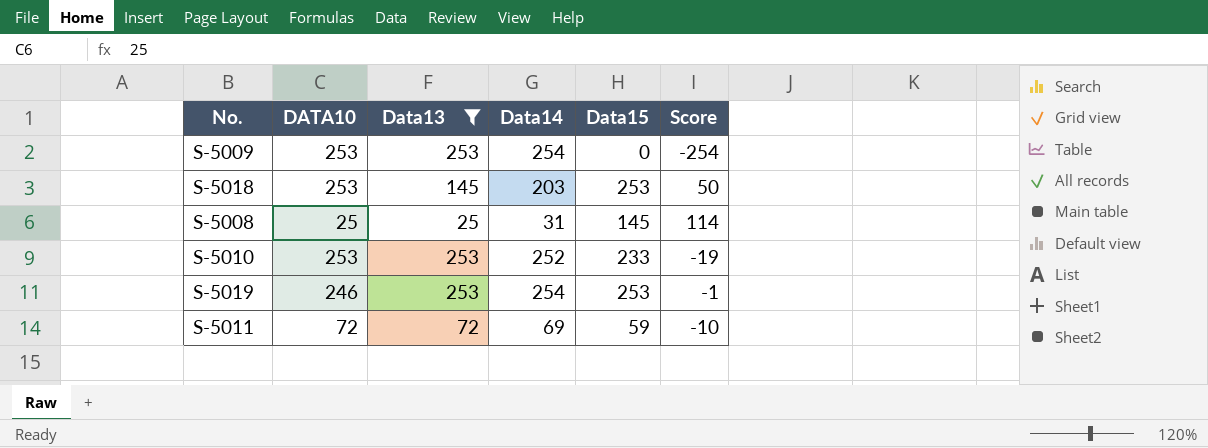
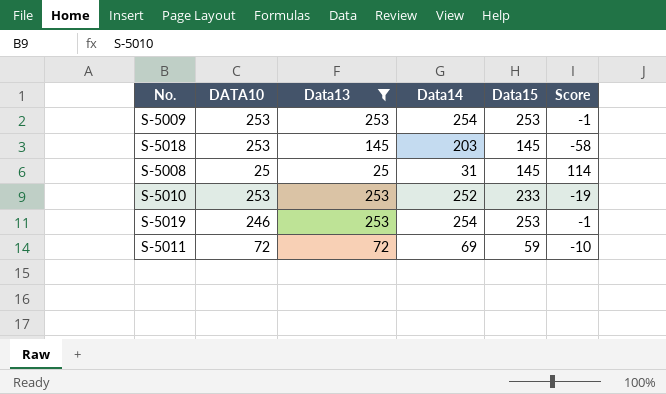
S-5009 | Data15: 0 -> 253
S-5009 | Score: -254 -> -1
S-5018 | Data15: 253 -> 145
S-5018 | Score: 50 -> -58

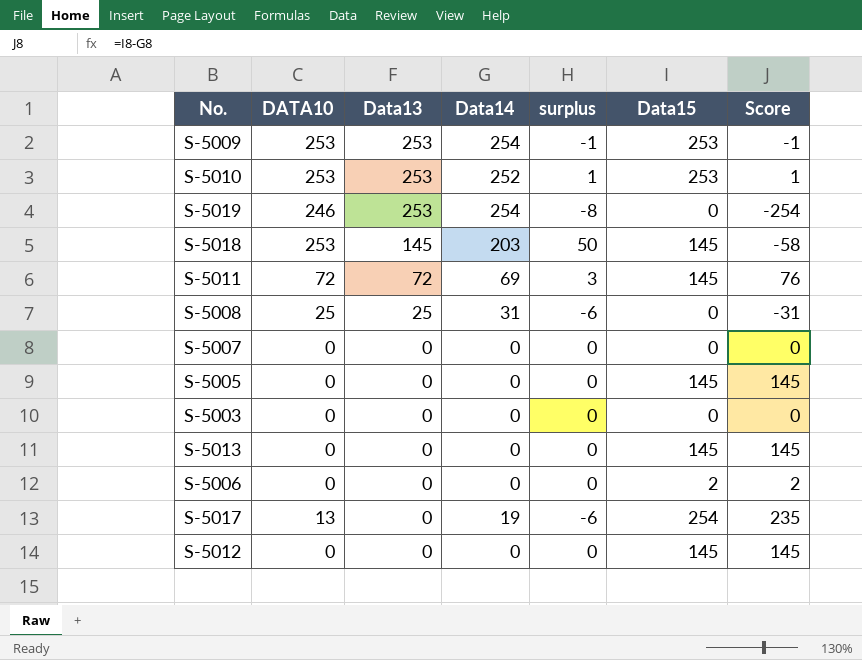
filter: Data13 != 0 -> none
row order: none -> Data13 descending
column surplus | formula: none -> [DATA10] - [Data14]
S-5010 | Data15: 233 -> 253
S-5010 | Score: -19 -> 1
S-5019 | Data15: 253 -> 0
S-5019 | Score: -1 -> -254
S-5011 | Data15: 59 -> 145
S-5011 | Score: -10 -> 76
S-5008 | Data15: 145 -> 0
S-5008 | Score: 114 -> -31

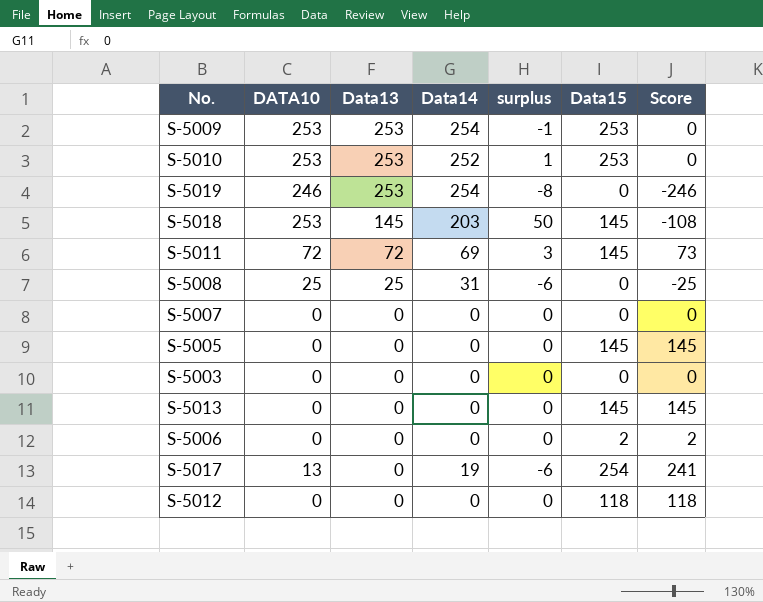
column Score | formula: [Data15] - [Data14] -> [Data15] - [DATA10]
S-5012 | Data15: 145 -> 118

